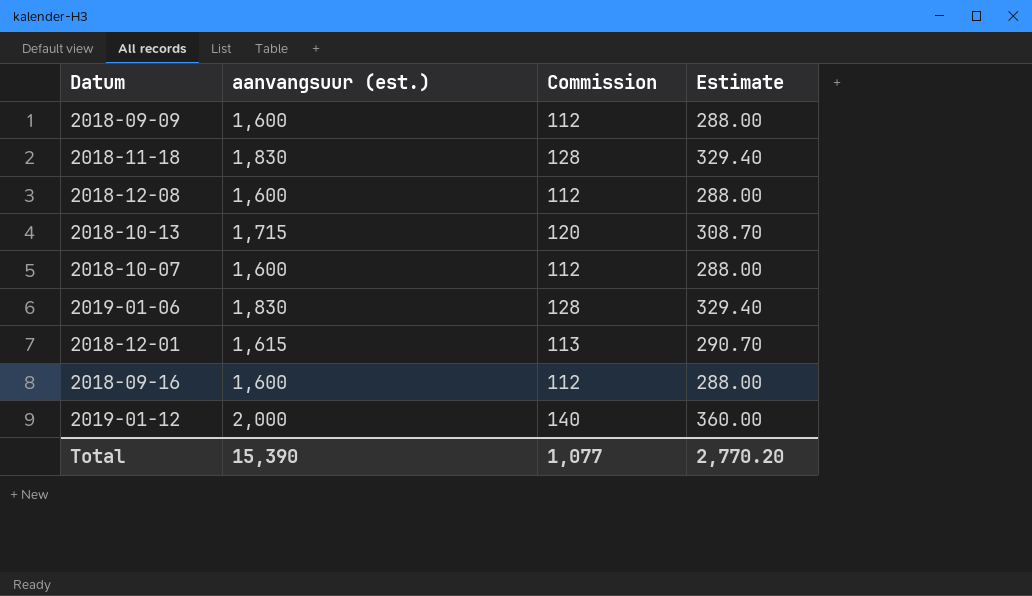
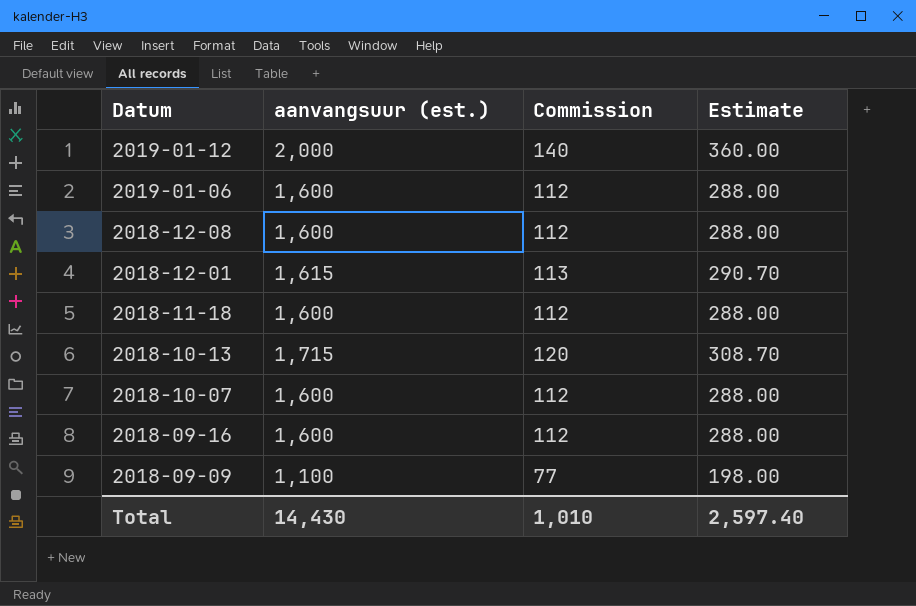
row order: none -> Datum descending
2019-01-06 | aanvangsuur (est.): 1,830 -> 1,600
2019-01-06 | Commission: 128 -> 112
2019-01-06 | Estimate: 329.40 -> 288.00
2018-11-18 | aanvangsuur (est.): 1,830 -> 1,600
2018-11-18 | Commission: 128 -> 112
2018-11-18 | Estimate: 329.40 -> 288.00
2018-09-09 | aanvangsuur (est.): 1,600 -> 1,100
2018-09-09 | Commission: 112 -> 77
2018-09-09 | Estimate: 288.00 -> 198.00
Total | aanvangsuur (est.): 15,390 -> 14,430
Total | Commission: 1,077 -> 1,010
Total | Estimate: 2,770.20 -> 2,597.40

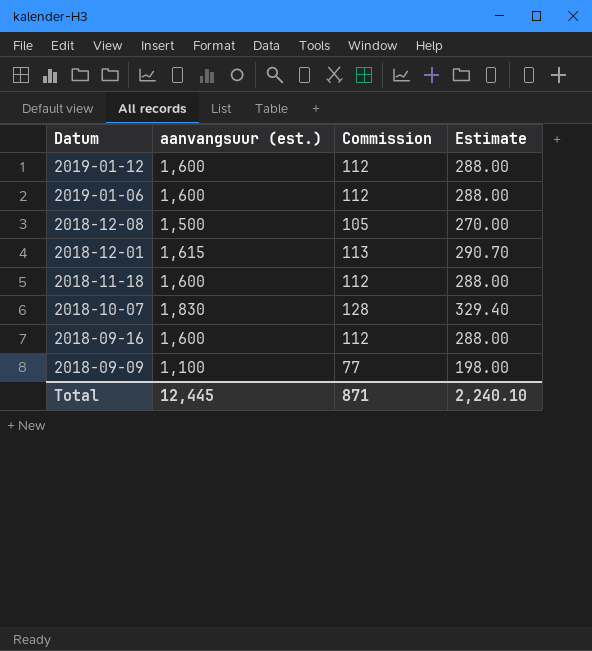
row 2018-10-13: 1,715 | 120 | 308.70 -> none
2019-01-12 | aanvangsuur (est.): 2,000 -> 1,600
2019-01-12 | Commission: 140 -> 112
2019-01-12 | Estimate: 360.00 -> 288.00
2018-12-08 | aanvangsuur (est.): 1,600 -> 1,500
2018-12-08 | Commission: 112 -> 105
2018-12-08 | Estimate: 288.00 -> 270.00
2018-10-07 | aanvangsuur (est.): 1,600 -> 1,830
2018-10-07 | Commission: 112 -> 128
2018-10-07 | Estimate: 288.00 -> 329.40
Total | aanvangsuur (est.): 14,430 -> 12,445
Total | Commission: 1,010 -> 871
Total | Estimate: 2,597.40 -> 2,240.10

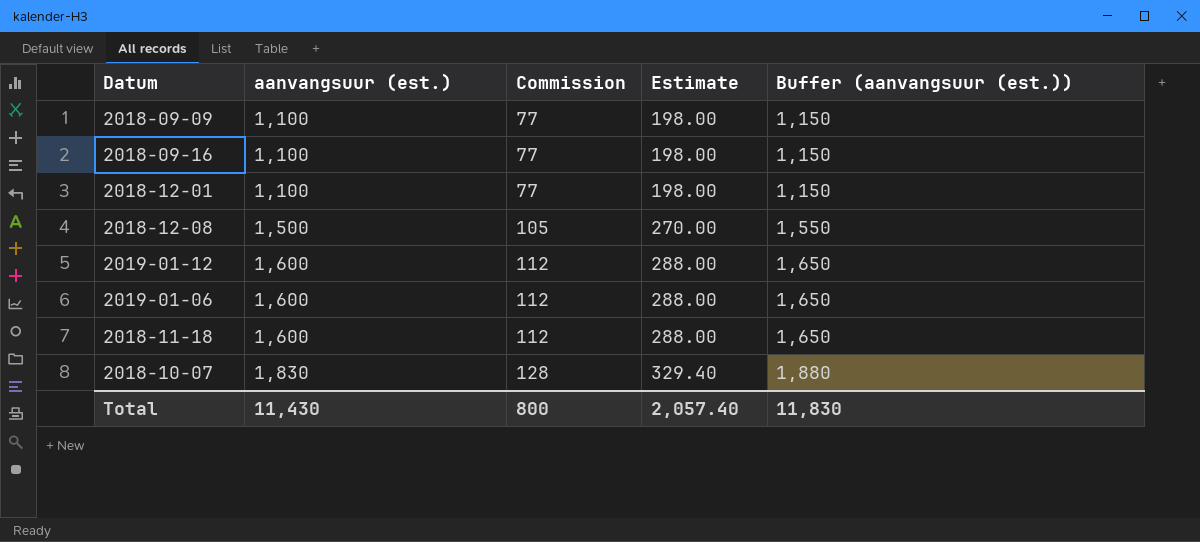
row order: Datum descending -> aanvangsuur (est.) ascending
column Buffer (aanvangsuur (est.)) | formula: none -> [aanvangsuur (est.)] + 50
2018-09-16 | aanvangsuur (est.): 1,600 -> 1,100
2018-09-16 | Commission: 112 -> 77
2018-09-16 | Estimate: 288.00 -> 198.00
2018-12-01 | aanvangsuur (est.): 1,615 -> 1,100
2018-12-01 | Commission: 113 -> 77
2018-12-01 | Estimate: 290.70 -> 198.00
Total | aanvangsuur (est.): 12,445 -> 11,430
Total | Commission: 871 -> 800
Total | Estimate: 2,240.10 -> 2,057.40

